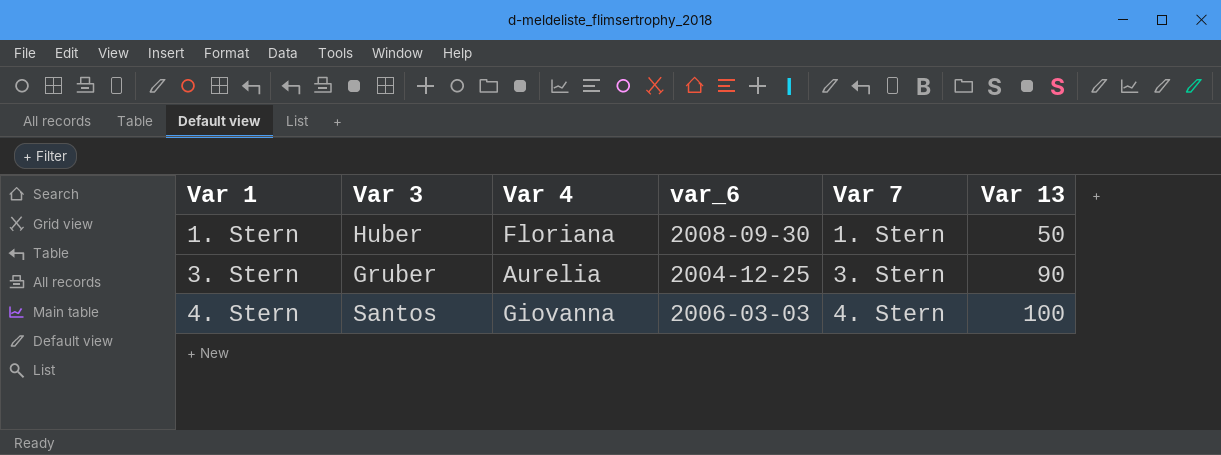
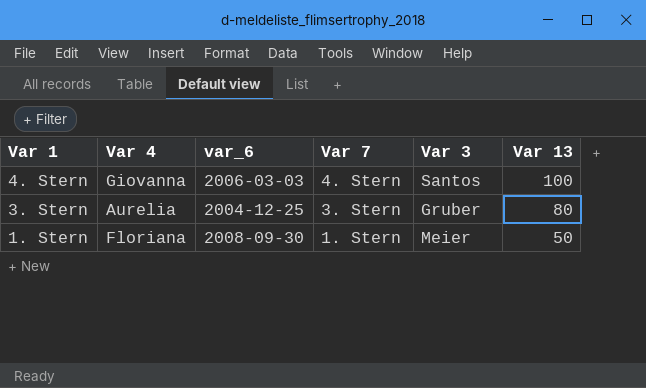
row order: Var 1 ascending -> Var 1 descending
column Var 3 | position: 2 -> 5
3. Stern | Var 13: 90 -> 80
1. Stern | Var 3: Huber -> Meier

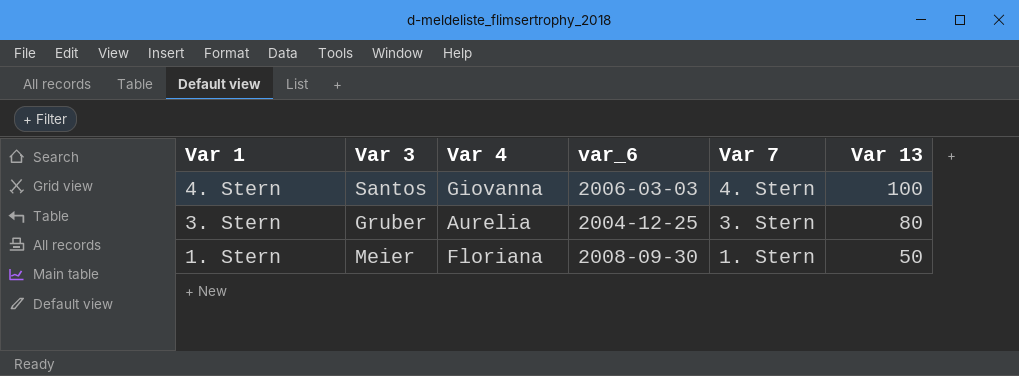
column Var 3 | position: 5 -> 2

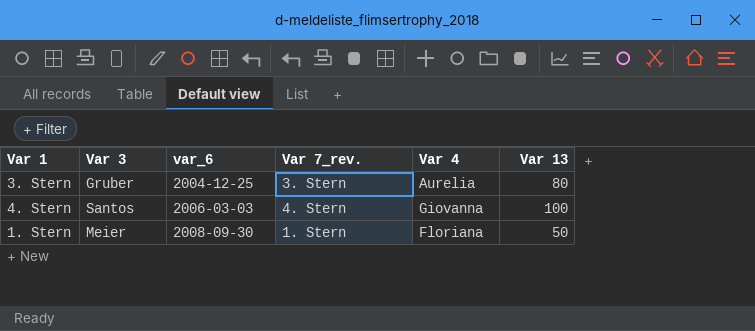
row order: Var 1 descending -> var_6 ascending
column name: Var 7 -> Var 7_rev.
column Var 4 | position: 3 -> 5

